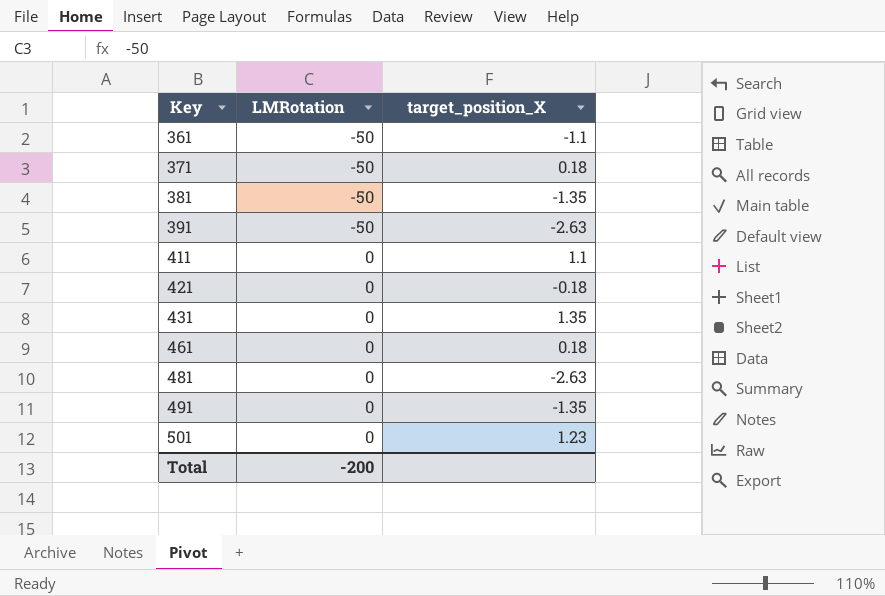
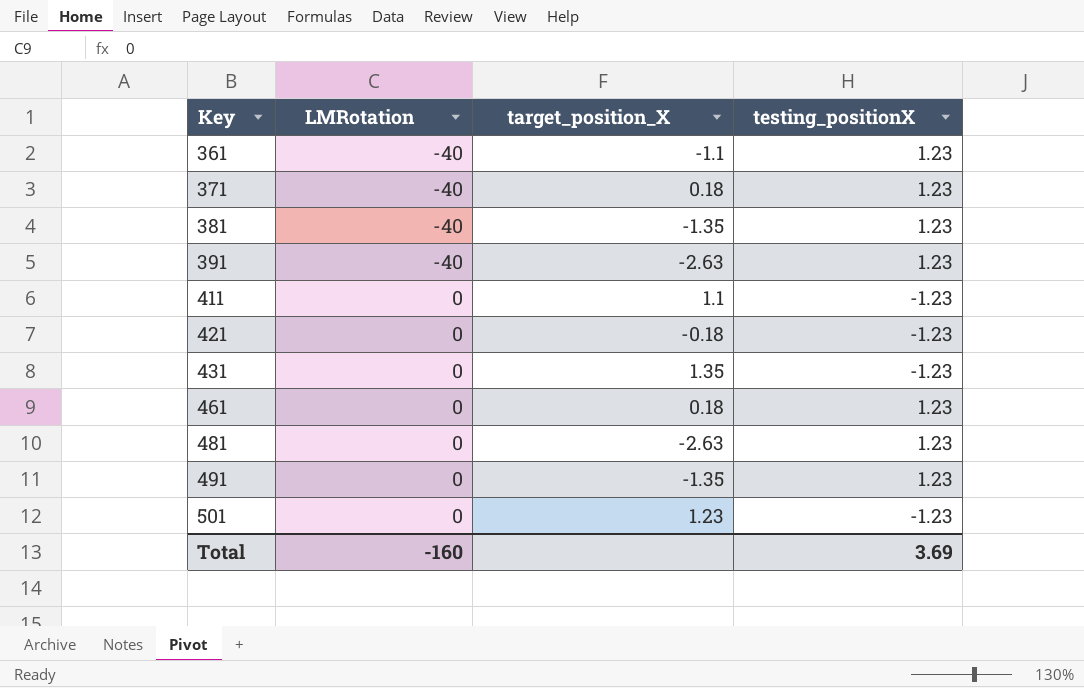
column testing_positionX | position: none -> 4
361 | LMRotation: -50 -> -40
371 | LMRotation: -50 -> -40
381 | LMRotation: -50 -> -40
391 | LMRotation: -50 -> -40
Total | LMRotation: -200 -> -160

